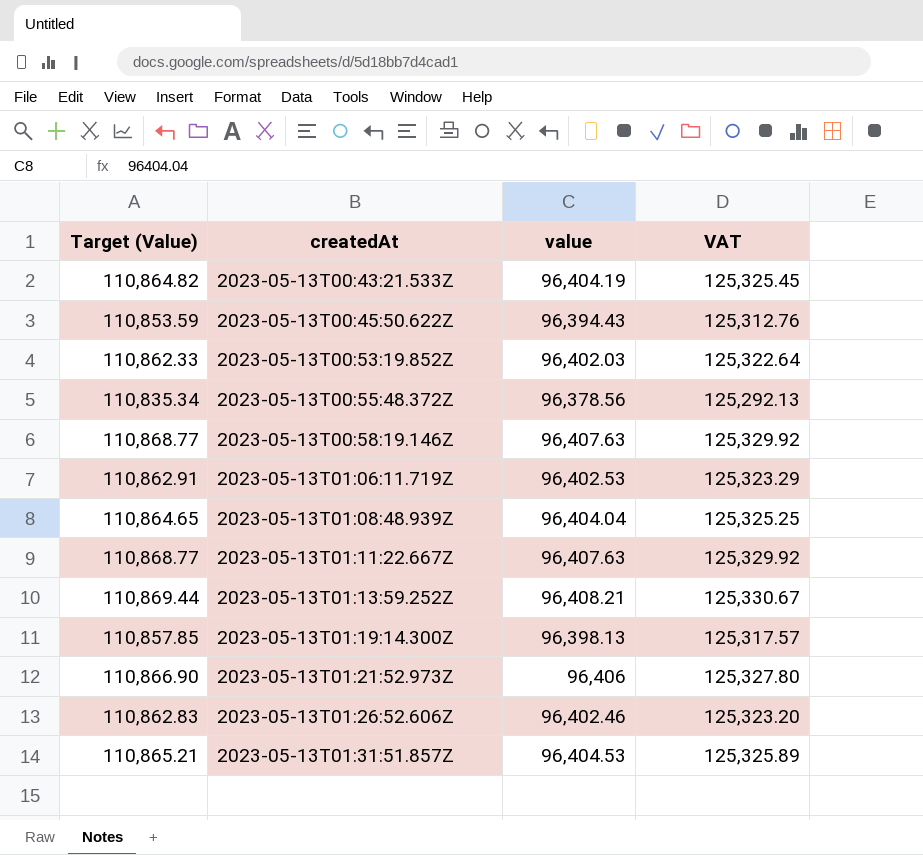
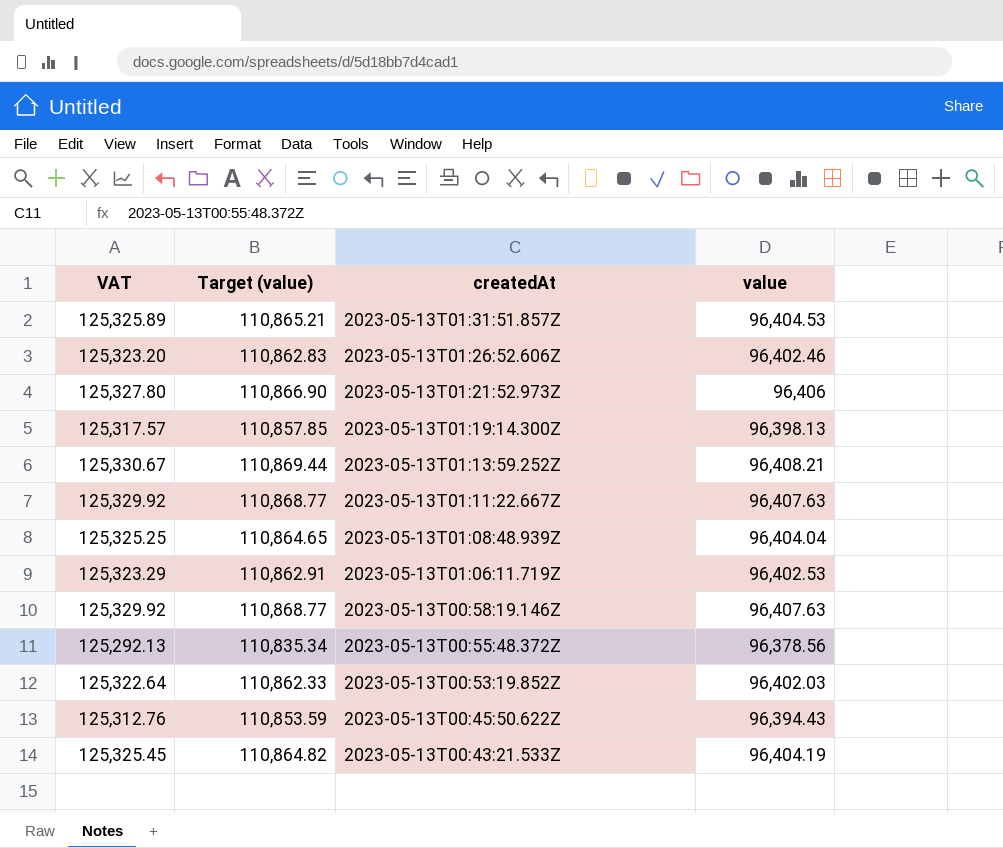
row order: createdAt ascending -> createdAt descending
column VAT | position: 4 -> 1
column name: Target (Value) -> Target (value)

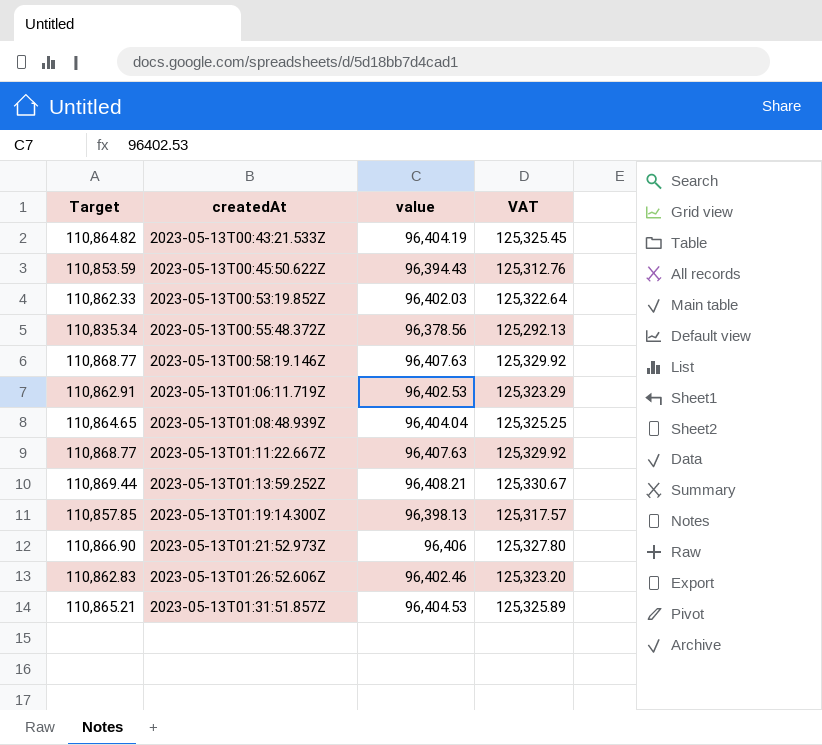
row order: createdAt descending -> createdAt ascending
column name: Target (value) -> Target
column VAT | position: 1 -> 4

